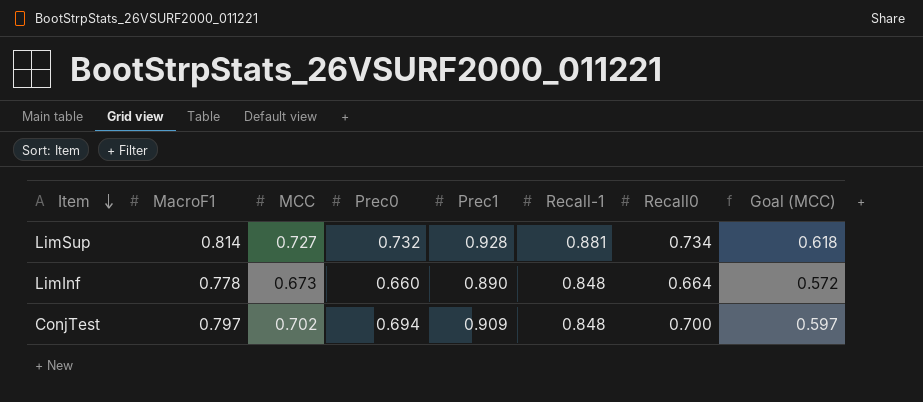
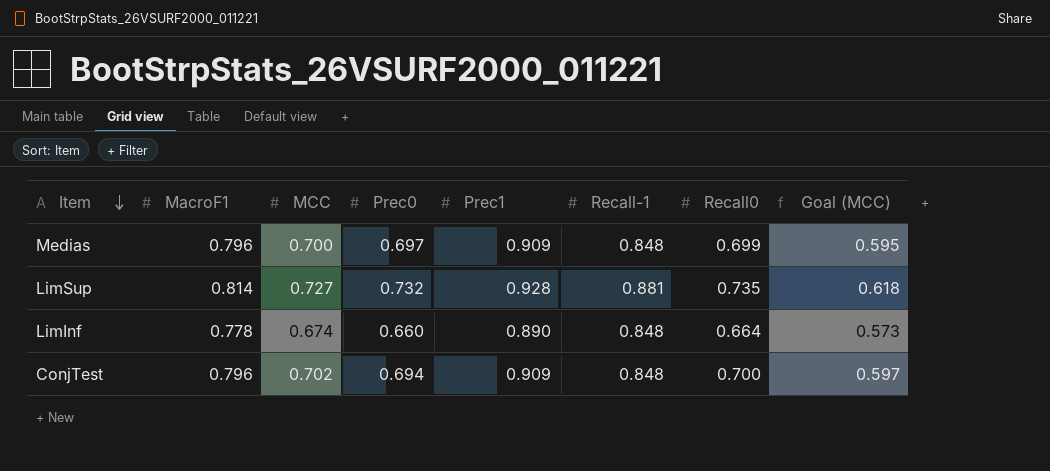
row Medias: none -> 0.796 | 0.700 | 0.697 | 0.909 | 0.848 | 0.699 | 0.595
LimSup | Recall0: 0.734 -> 0.735
LimInf | MCC: 0.673 -> 0.674
LimInf | Goal (MCC): 0.572 -> 0.573
ConjTest | MacroF1: 0.797 -> 0.796

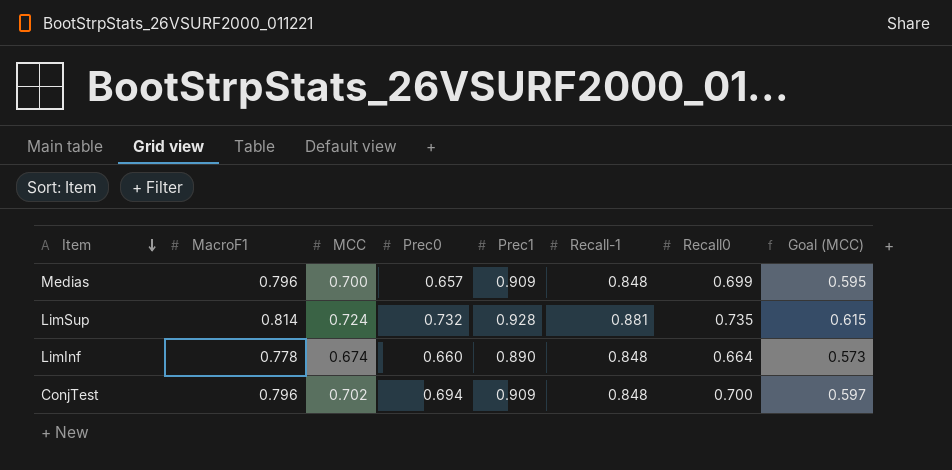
Medias | Prec0: 0.697 -> 0.657
LimSup | MCC: 0.727 -> 0.724
LimSup | Goal (MCC): 0.618 -> 0.615

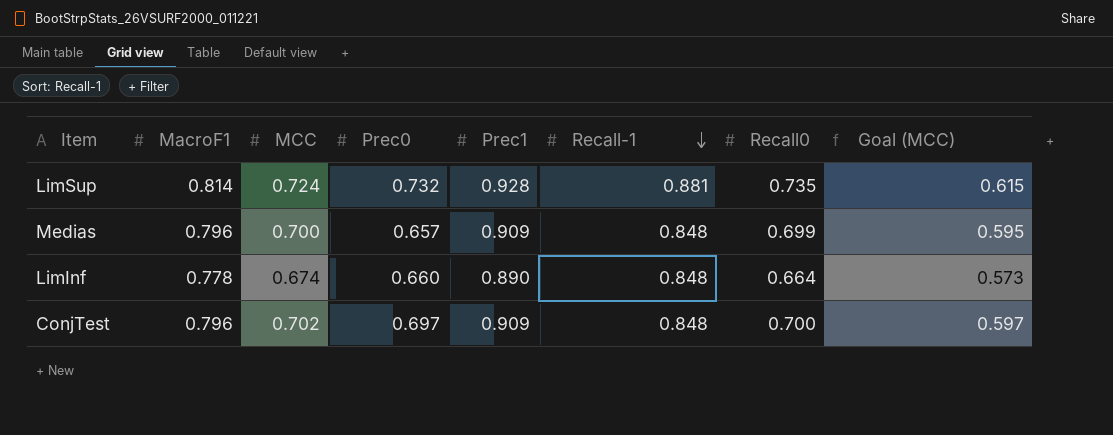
row order: Item descending -> Recall-1 descending
ConjTest | Prec0: 0.694 -> 0.697

